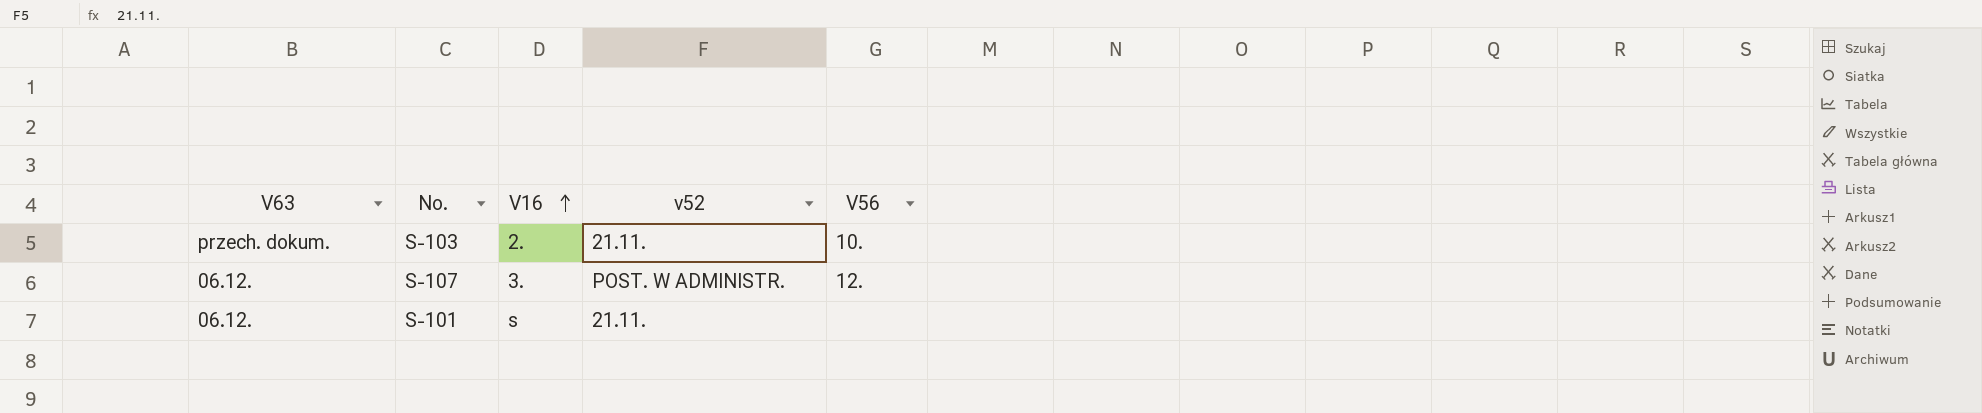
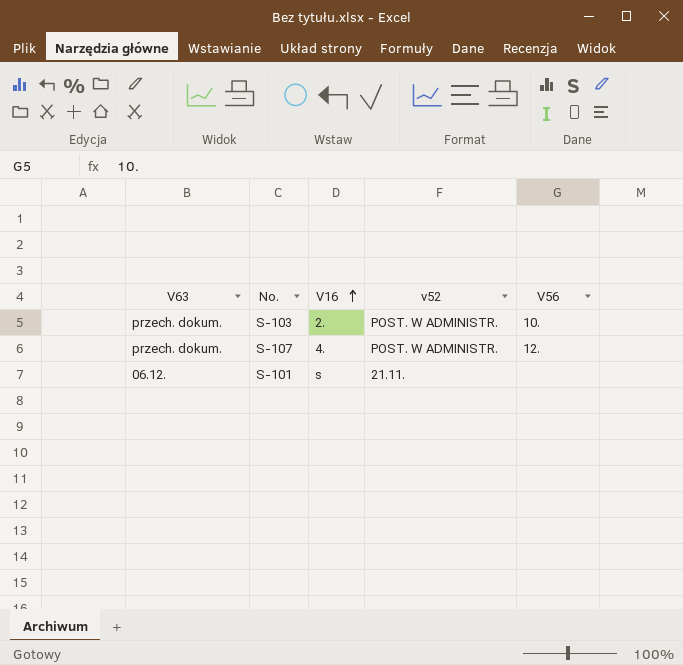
S-103 | v52: 21.11. -> POST. W ADMINISTR.
S-107 | V63: 06.12. -> przech. dokum.
S-107 | V16: 3. -> 4.

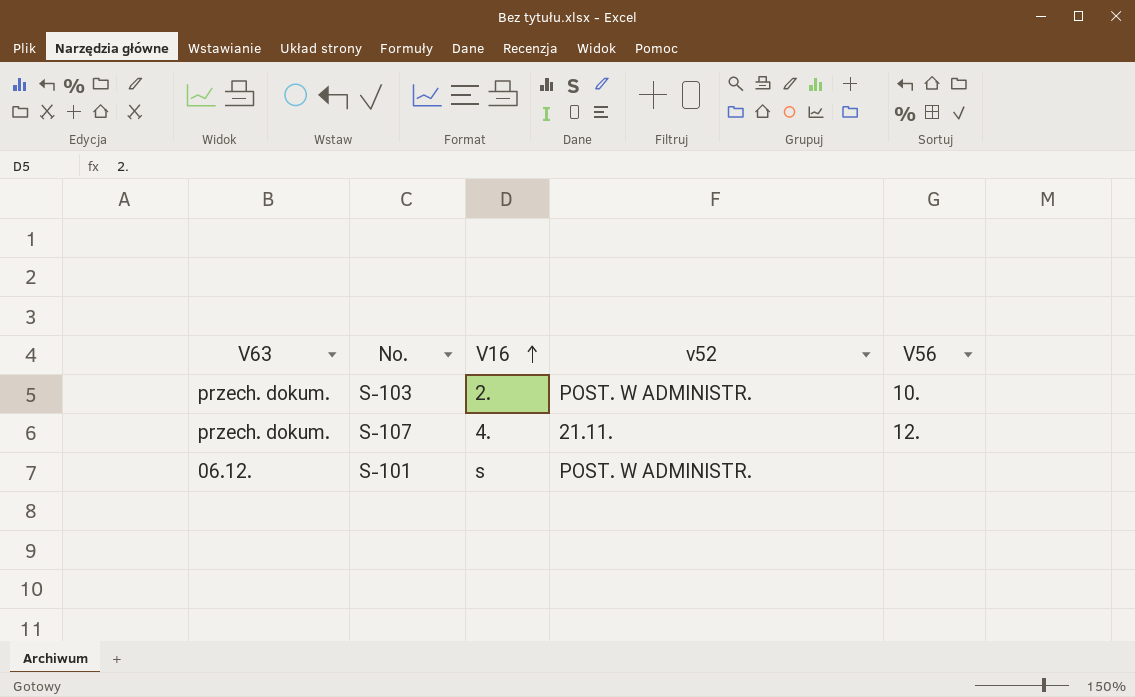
S-107 | v52: POST. W ADMINISTR. -> 21.11.
S-101 | v52: 21.11. -> POST. W ADMINISTR.

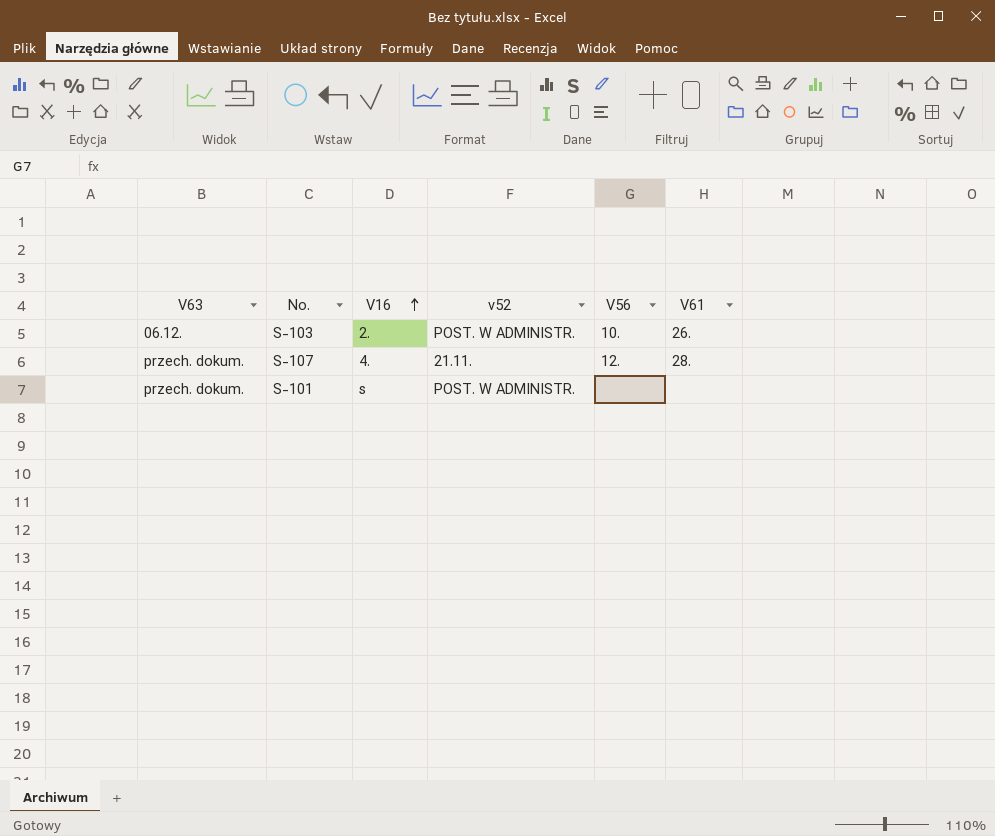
column V61 | position: none -> 6
S-103 | V63: przech. dokum. -> 06.12.
S-101 | V63: 06.12. -> przech. dokum.

